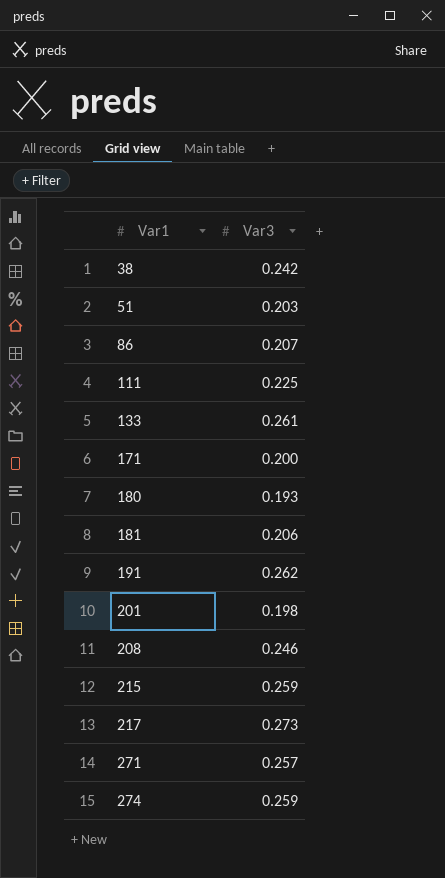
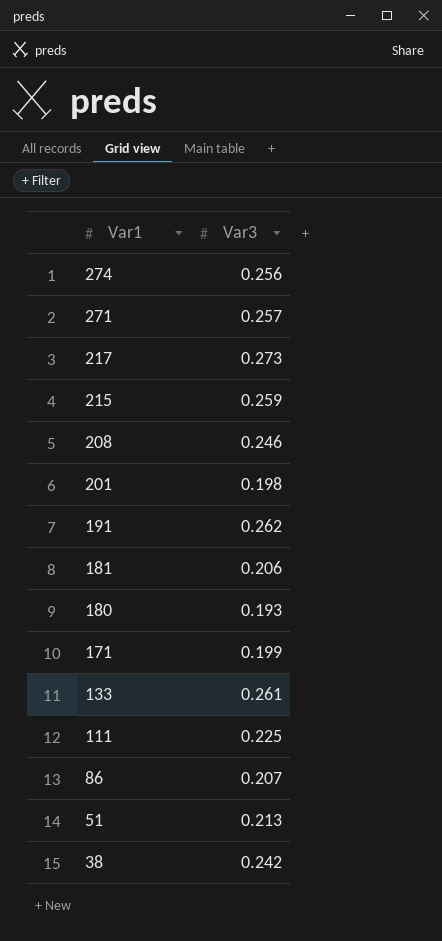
row order: Var1 ascending -> Var1 descending
274 | Var3: 0.259 -> 0.256
171 | Var3: 0.200 -> 0.199
51 | Var3: 0.203 -> 0.213

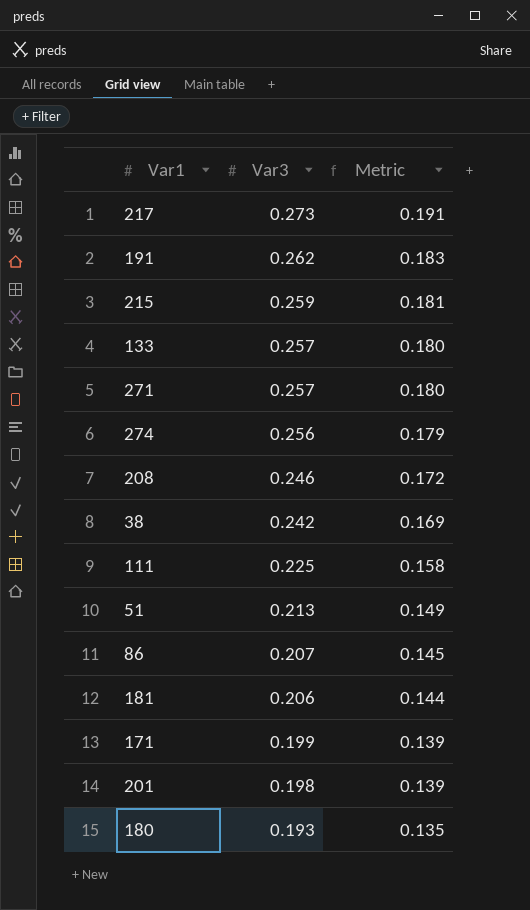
row order: Var1 descending -> Var3 descending
column Metric | formula: none -> [Var3] * 0.7
133 | Var3: 0.261 -> 0.257

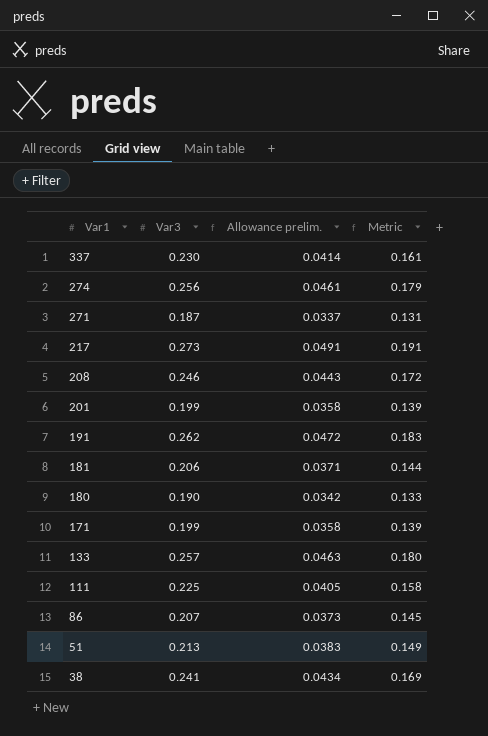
row order: Var3 descending -> Var1 descending
column Allowance prelim. | formula: none -> [Var3] * 0.18
row 215: 0.259 | 0.181 -> none
row 337: none -> 0.230 | 0.0414 | 0.161
271 | Var3: 0.257 -> 0.187
271 | Metric: 0.180 -> 0.131
201 | Var3: 0.198 -> 0.199
180 | Var3: 0.193 -> 0.190
180 | Metric: 0.135 -> 0.133
38 | Var3: 0.242 -> 0.241

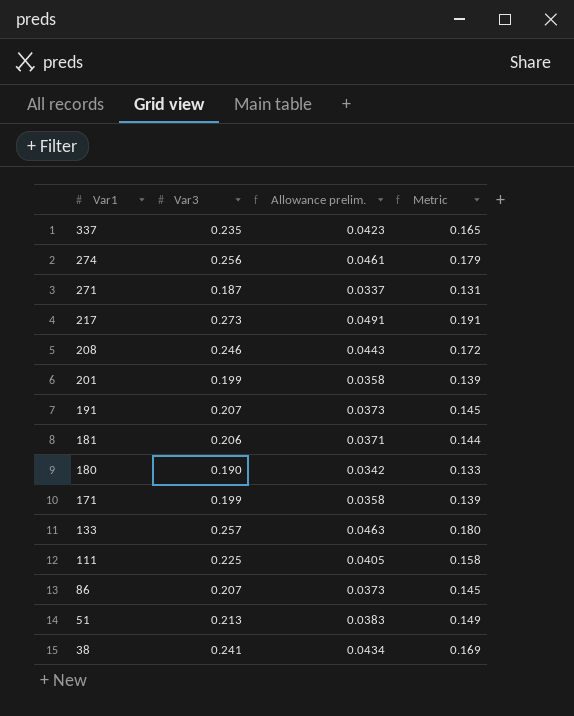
337 | Var3: 0.230 -> 0.235
337 | Allowance prelim.: 0.0414 -> 0.0423
337 | Metric: 0.161 -> 0.165
191 | Var3: 0.262 -> 0.207
191 | Allowance prelim.: 0.0472 -> 0.0373
191 | Metric: 0.183 -> 0.145

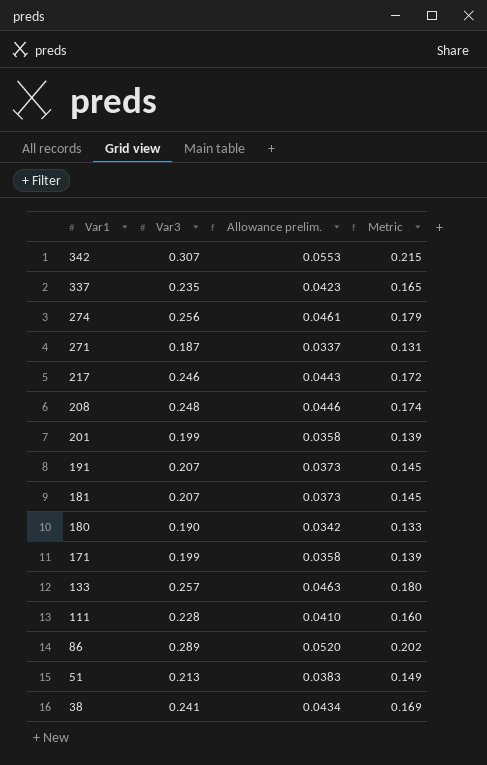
row 342: none -> 0.307 | 0.0553 | 0.215
217 | Var3: 0.273 -> 0.246
217 | Allowance prelim.: 0.0491 -> 0.0443
217 | Metric: 0.191 -> 0.172
208 | Var3: 0.246 -> 0.248
208 | Allowance prelim.: 0.0443 -> 0.0446
208 | Metric: 0.172 -> 0.174
181 | Var3: 0.206 -> 0.207
181 | Allowance prelim.: 0.0371 -> 0.0373
181 | Metric: 0.144 -> 0.145
111 | Var3: 0.225 -> 0.228
111 | Allowance prelim.: 0.0405 -> 0.0410
111 | Metric: 0.158 -> 0.160
86 | Var3: 0.207 -> 0.289
86 | Allowance prelim.: 0.0373 -> 0.0520
86 | Metric: 0.145 -> 0.202

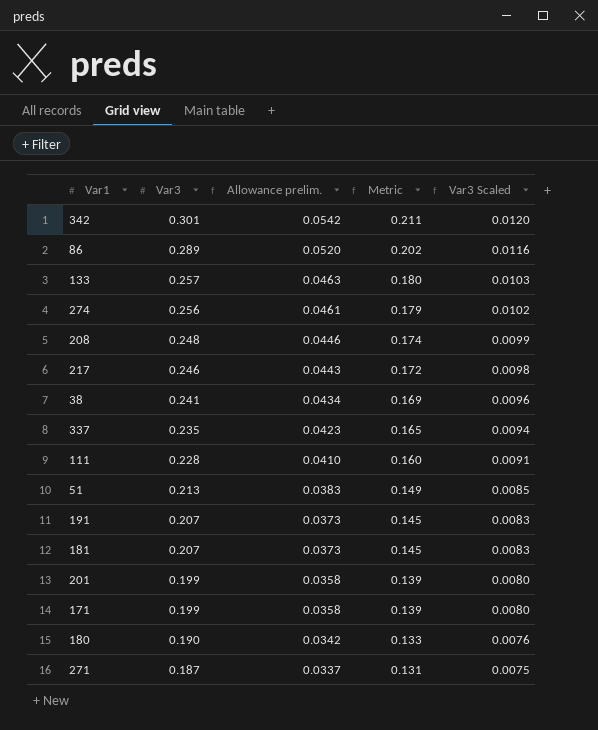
row order: Var1 descending -> Var3 descending
column Var3 Scaled | formula: none -> [Var3] * 0.04
342 | Var3: 0.307 -> 0.301
342 | Allowance prelim.: 0.0553 -> 0.0542
342 | Metric: 0.215 -> 0.211

